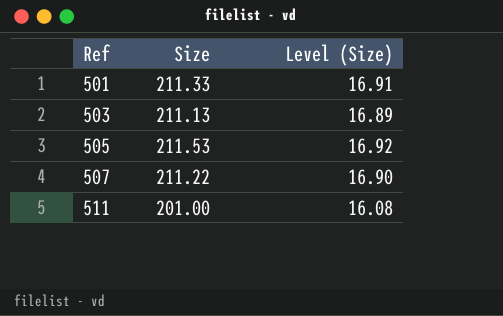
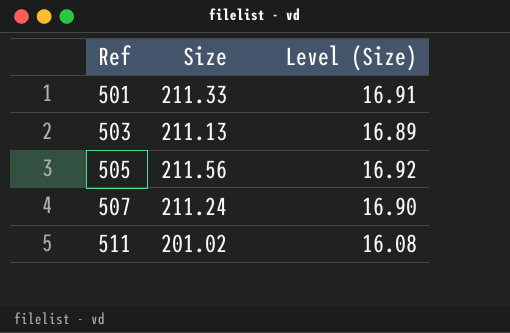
505 | Size: 211.53 -> 211.56
507 | Size: 211.22 -> 211.24
511 | Size: 201.00 -> 201.02

